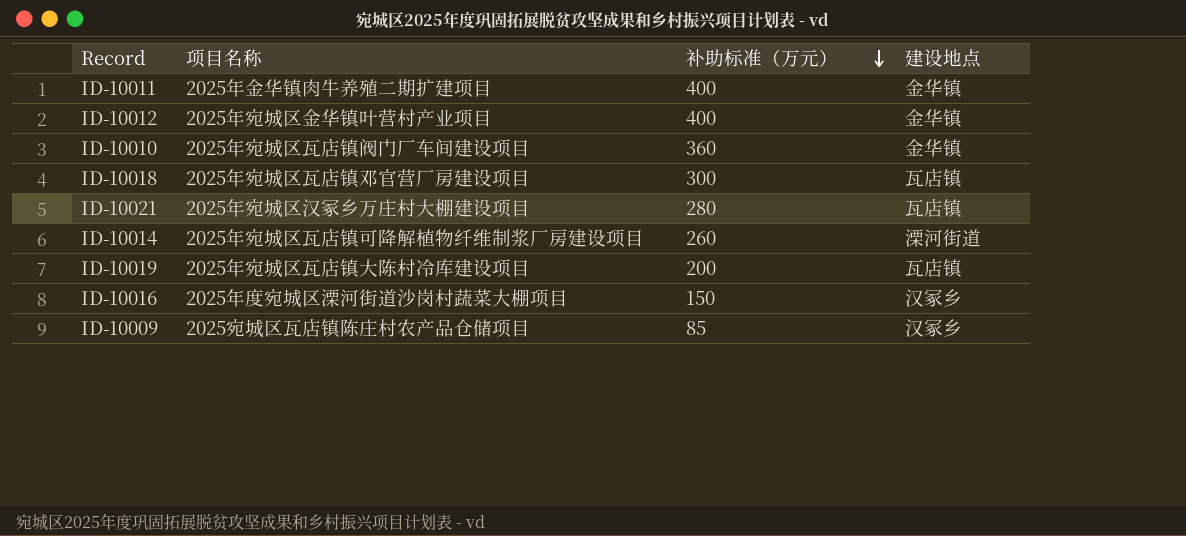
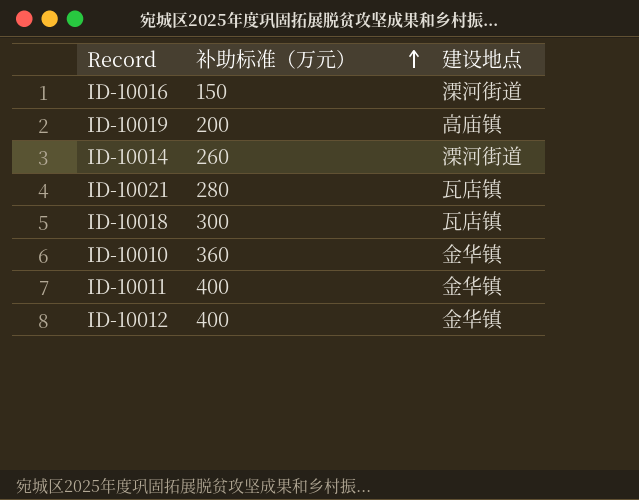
row order: 补助标准（万元） descending -> 补助标准（万元） ascending
column 项目名称 | position: 2 -> none
row ID-10009: 2025宛城区瓦店镇陈庄村农产品仓储项目 | 85 | 汉冢乡 -> none
ID-10016 | 建设地点: 汉冢乡 -> 溧河街道
ID-10019 | 建设地点: 瓦店镇 -> 高庙镇

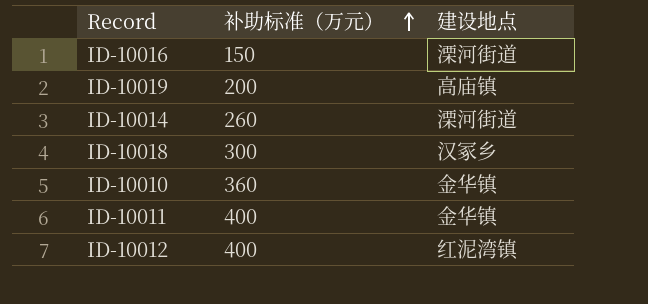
row ID-10021: 280 | 瓦店镇 -> none
ID-10018 | 建设地点: 瓦店镇 -> 汉冢乡
ID-10012 | 建设地点: 金华镇 -> 红泥湾镇

